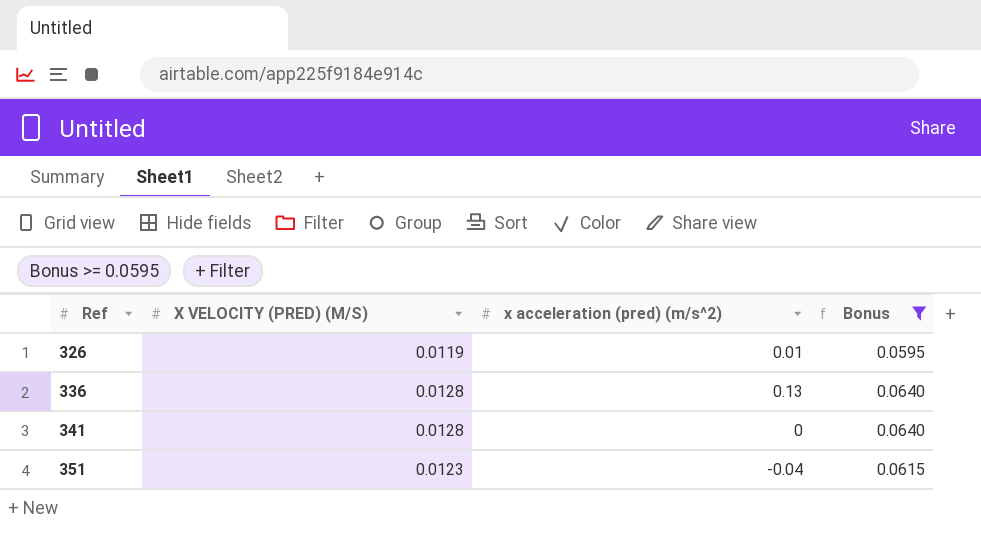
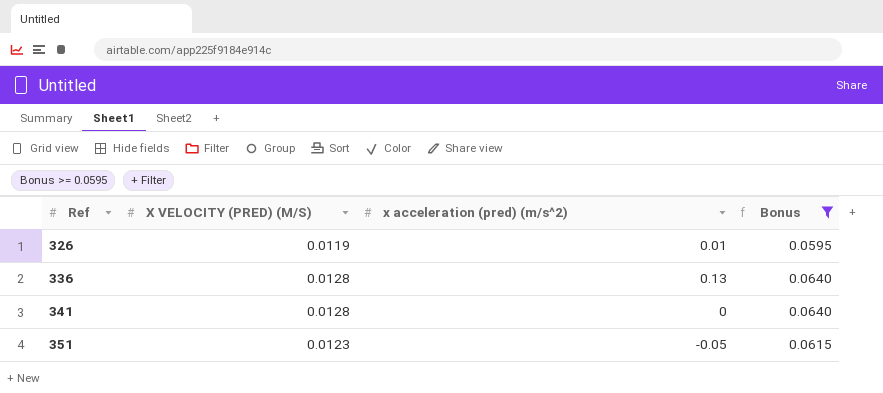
351 | x acceleration (pred) (m/s^2): -0.04 -> -0.05

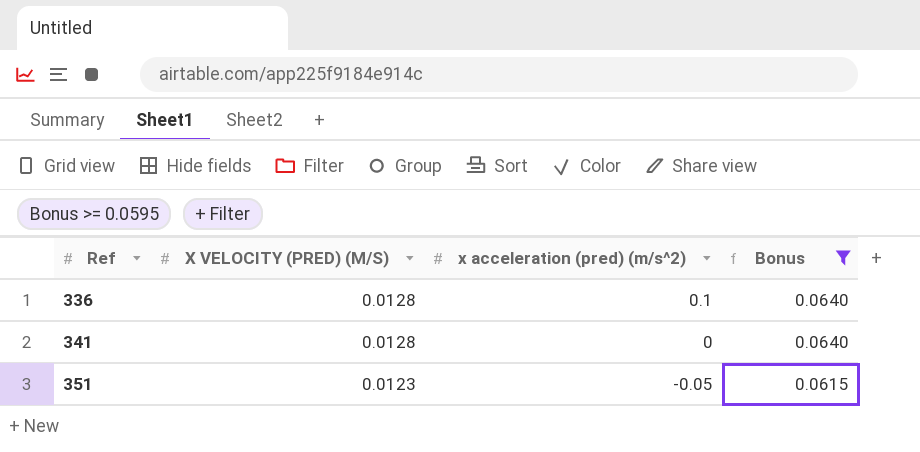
row 326: 0.0119 | 0.01 | 0.0595 -> none
336 | x acceleration (pred) (m/s^2): 0.13 -> 0.1

